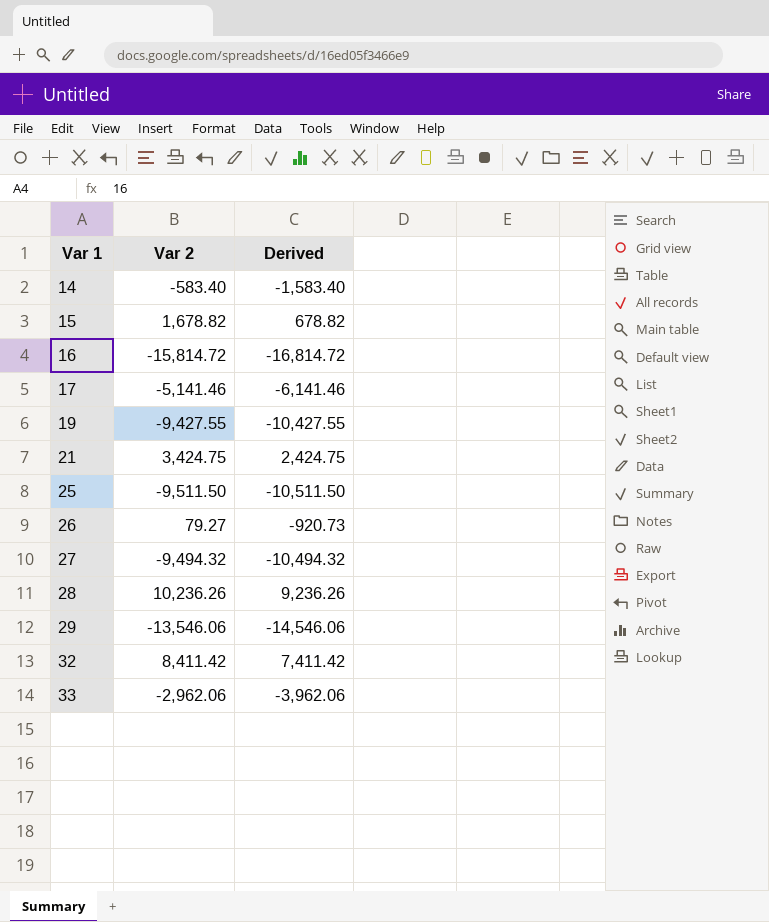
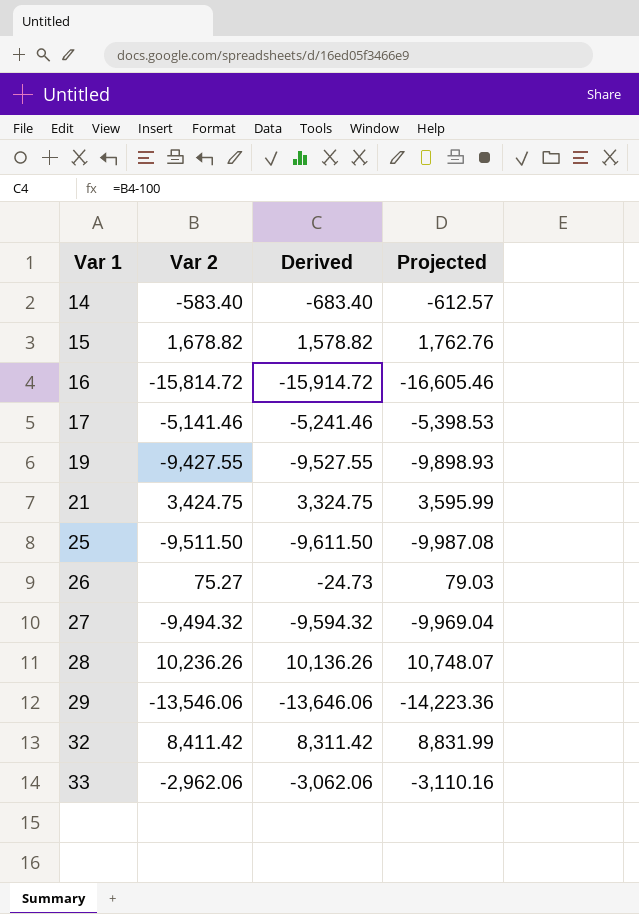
column Derived | formula: [Var 2] - 1000 -> [Var 2] - 100
column Projected | formula: none -> [Var 2] * 1.05
26 | Var 2: 79.27 -> 75.27

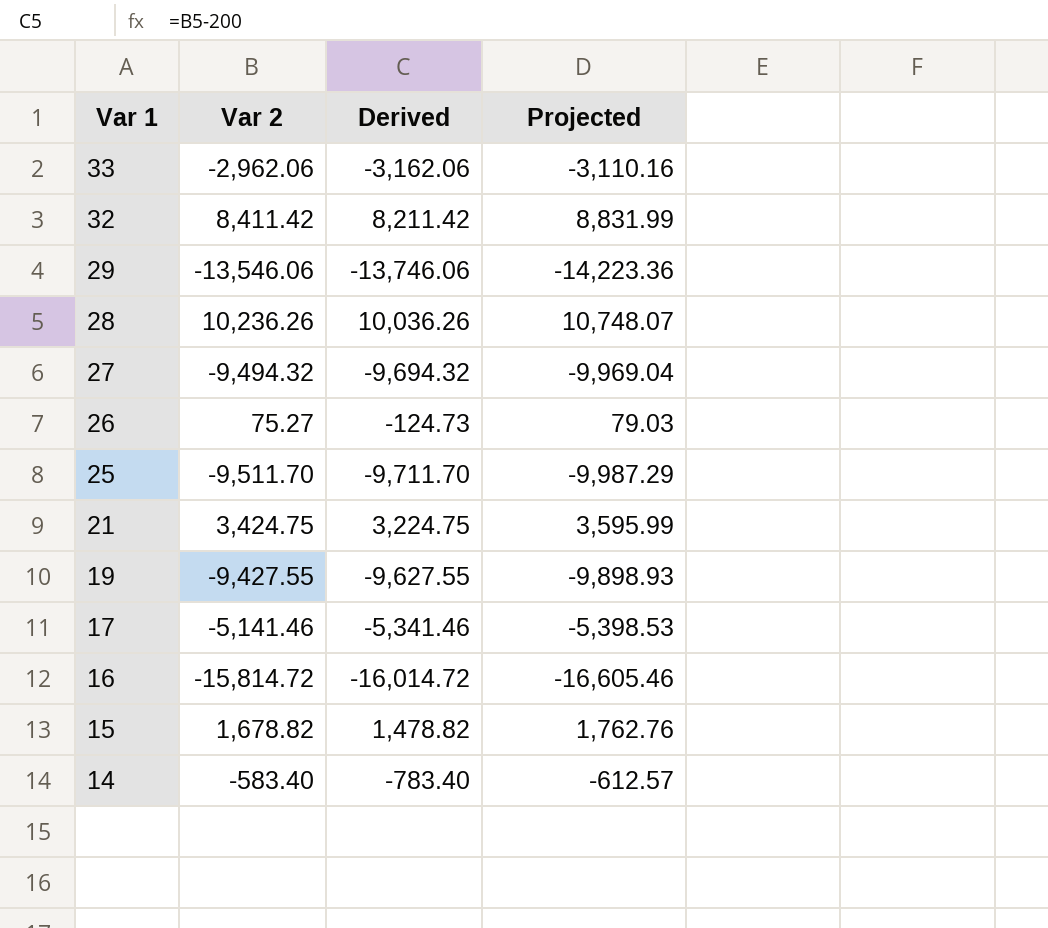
row order: Var 1 ascending -> Var 1 descending
column Derived | formula: [Var 2] - 100 -> [Var 2] - 200
25 | Var 2: -9,511.50 -> -9,511.70
25 | Projected: -9,987.08 -> -9,987.29

